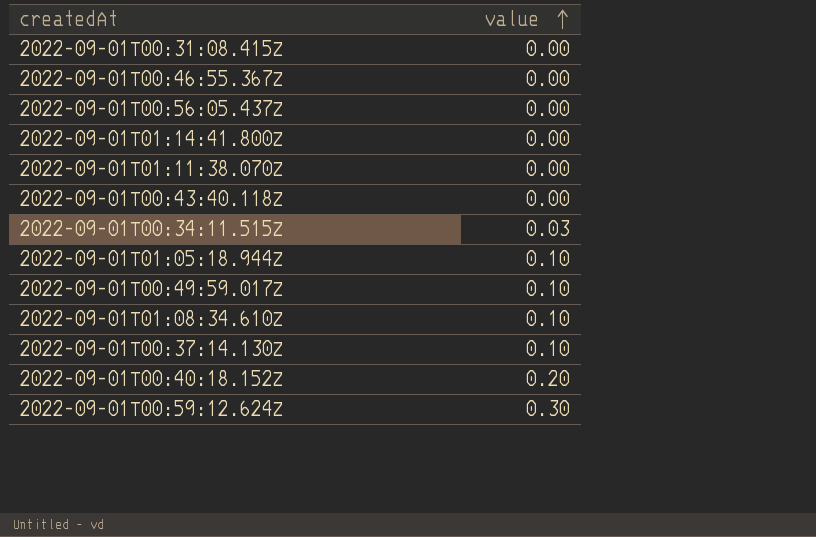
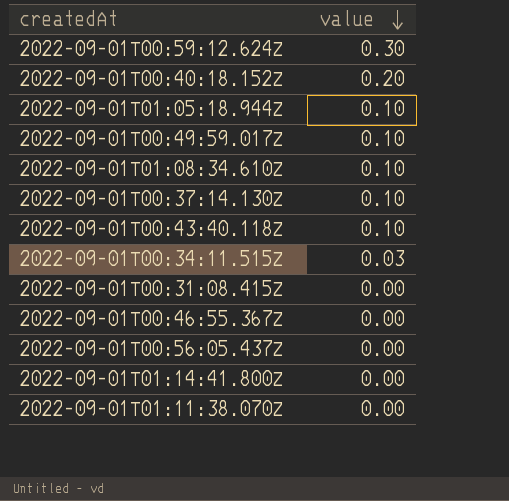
row order: value ascending -> value descending
2022-09-01T00:43:40.118Z | value: 0.00 -> 0.10

